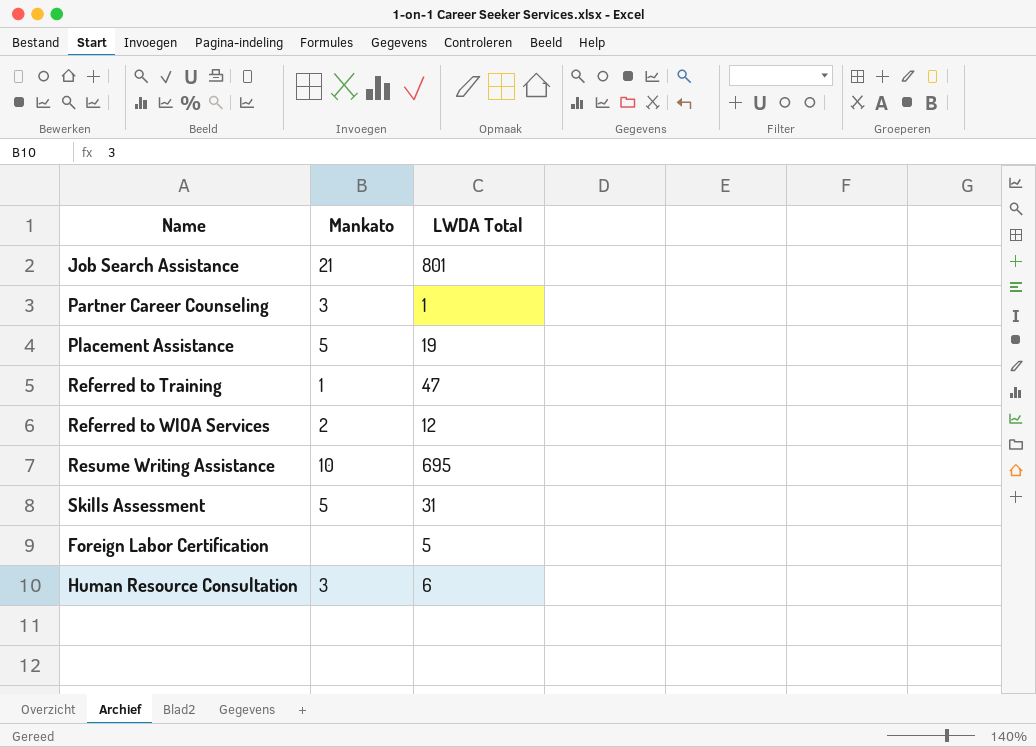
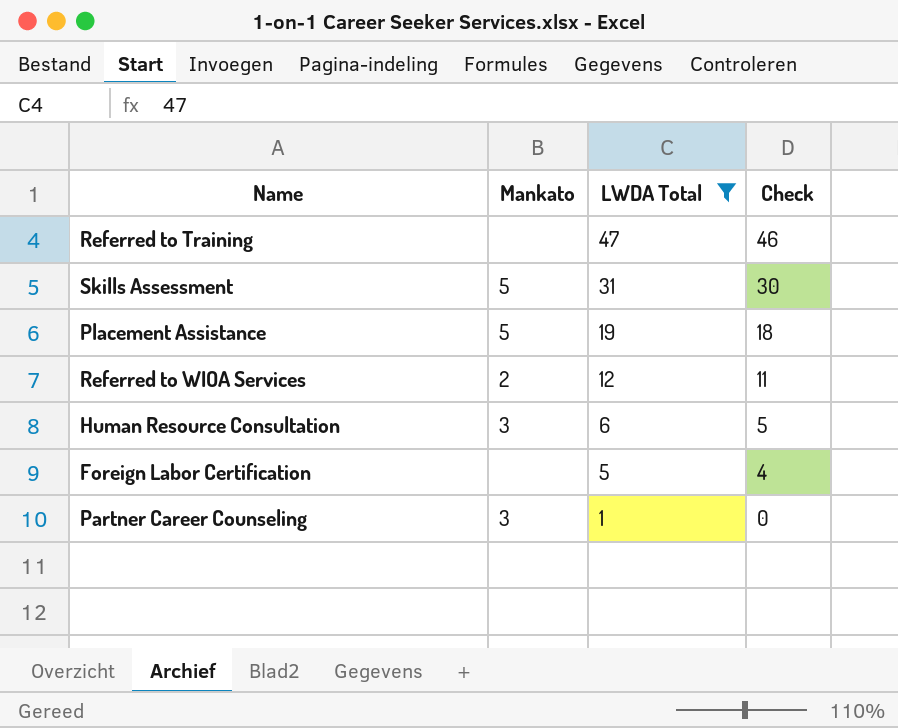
filter: none -> LWDA Total <= 47
row order: none -> LWDA Total descending
column Check | formula: none -> [LWDA Total] - 1
Referred to Training | Mankato: 1 -> none

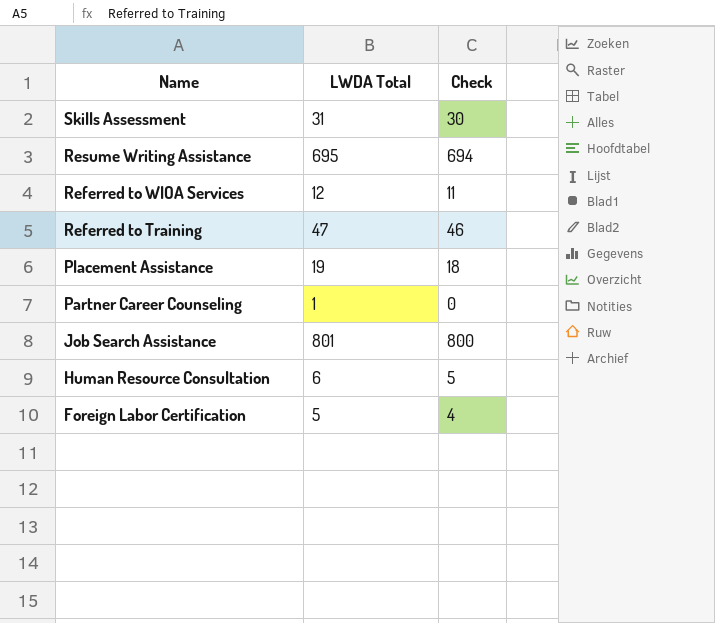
filter: LWDA Total <= 47 -> none
row order: LWDA Total descending -> Name descending
column Mankato | position: 2 -> none

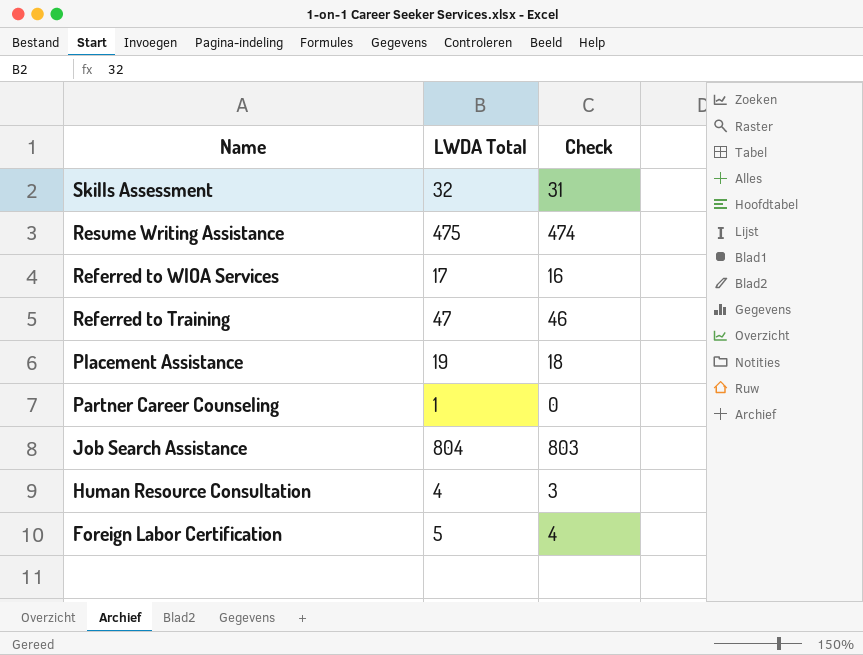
Skills Assessment | LWDA Total: 31 -> 32
Skills Assessment | Check: 30 -> 31
Resume Writing Assistance | LWDA Total: 695 -> 475
Resume Writing Assistance | Check: 694 -> 474
Referred to WIOA Services | LWDA Total: 12 -> 17
Referred to WIOA Services | Check: 11 -> 16
Job Search Assistance | LWDA Total: 801 -> 804
Job Search Assistance | Check: 800 -> 803
Human Resource Consultation | LWDA Total: 6 -> 4
Human Resource Consultation | Check: 5 -> 3

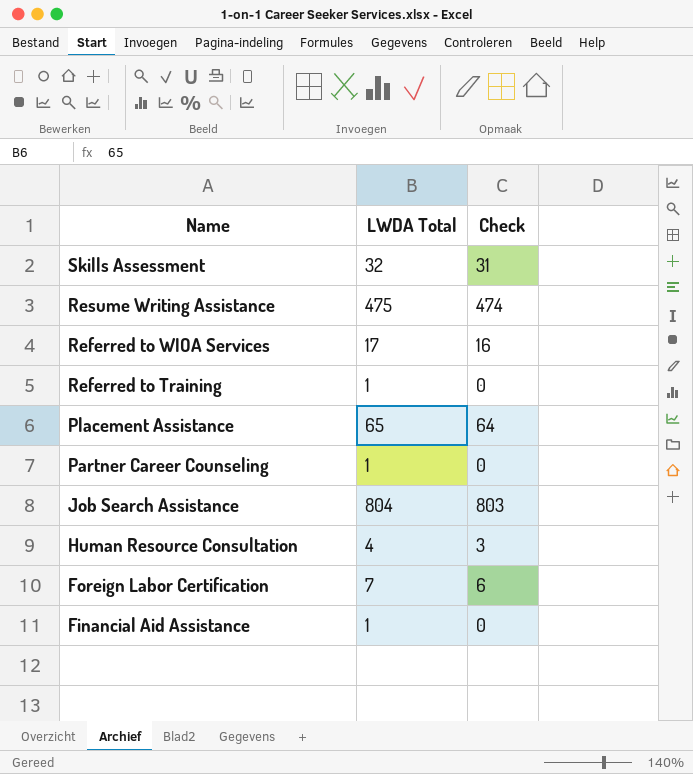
Referred to Training | LWDA Total: 47 -> 1
Referred to Training | Check: 46 -> 0
Placement Assistance | LWDA Total: 19 -> 65
Placement Assistance | Check: 18 -> 64
Foreign Labor Certification | LWDA Total: 5 -> 7
Foreign Labor Certification | Check: 4 -> 6
row Financial Aid Assistance: none -> 1 | 0

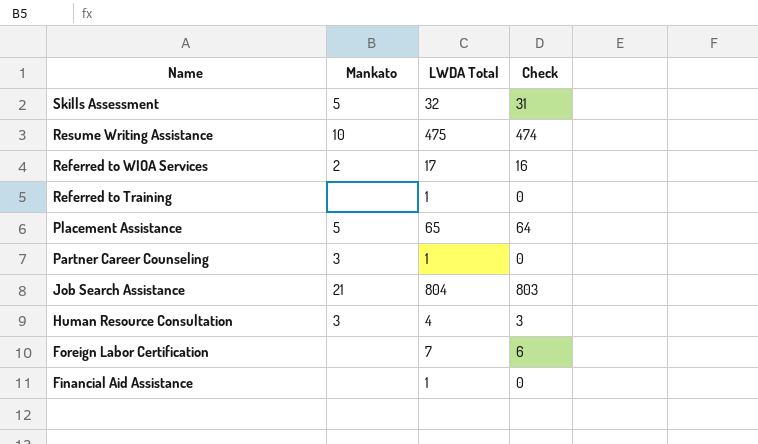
column Mankato | position: none -> 2

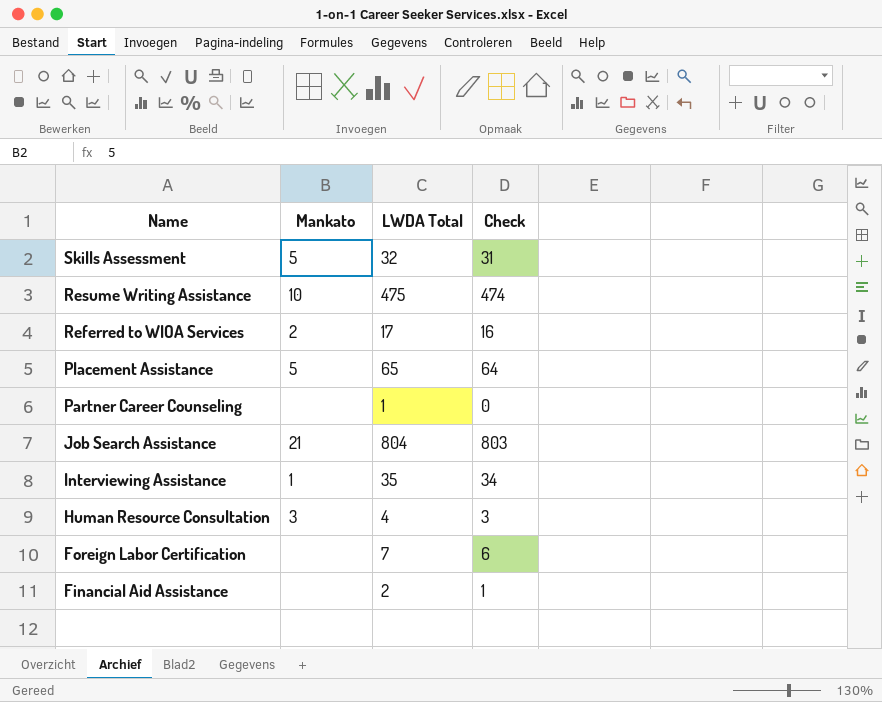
row Referred to Training: none | 1 | 0 -> none
Partner Career Counseling | Mankato: 3 -> none
row Interviewing Assistance: none -> 1 | 35 | 34
Financial Aid Assistance | LWDA Total: 1 -> 2
Financial Aid Assistance | Check: 0 -> 1

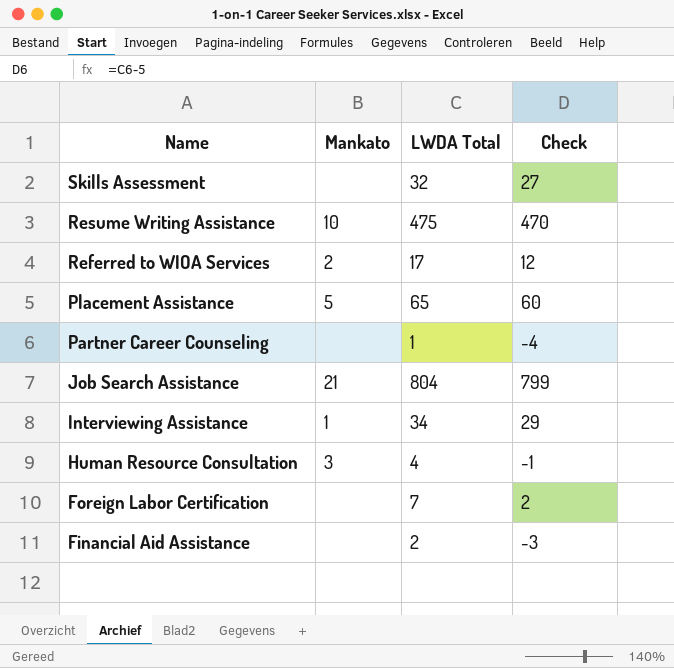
column Check | formula: [LWDA Total] - 1 -> [LWDA Total] - 5
Skills Assessment | Mankato: 5 -> none
Interviewing Assistance | LWDA Total: 35 -> 34

